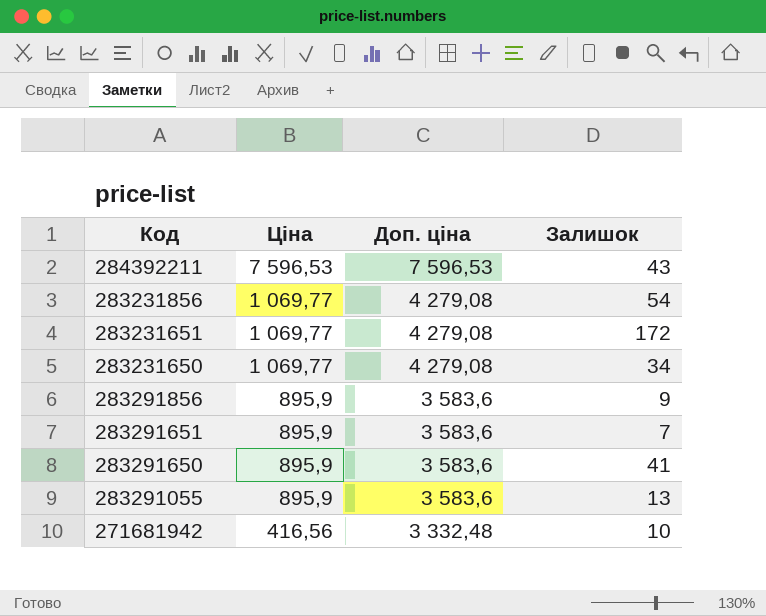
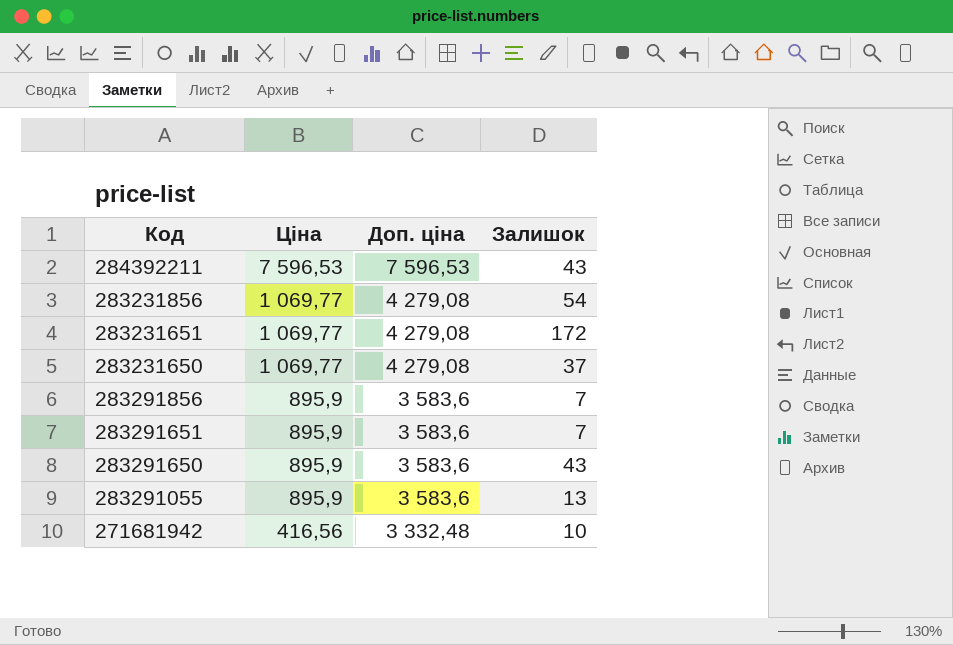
283231650 | Залишок: 34 -> 37
283291856 | Залишок: 9 -> 7
283291650 | Залишок: 41 -> 43

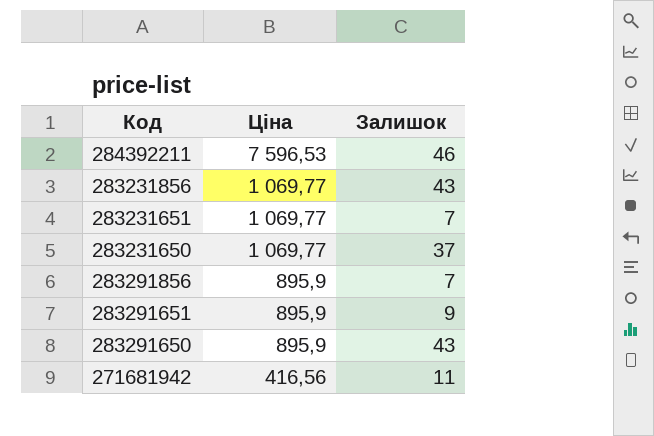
column Доп. ціна | position: 3 -> none
row 283291055: 895,9 | 3 583,6 | 13 -> none
284392211 | Залишок: 43 -> 46
283231856 | Залишок: 54 -> 43
283231651 | Залишок: 172 -> 7
283291651 | Залишок: 7 -> 9
271681942 | Залишок: 10 -> 11

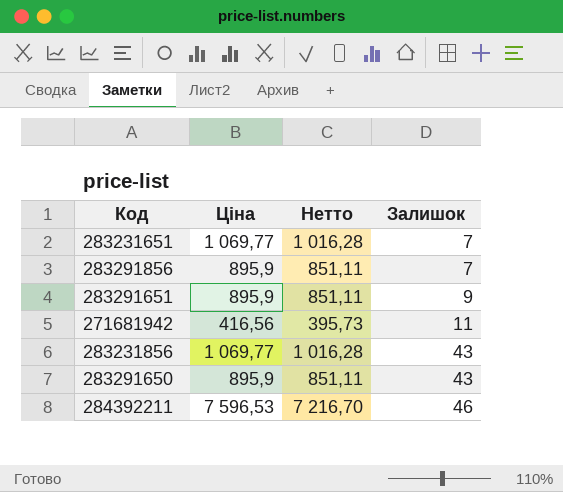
row order: Ціна descending -> Залишок ascending
column Нетто | formula: none -> [Ціна] * 0,95
row 283231650: 1 069,77 | 37 -> none

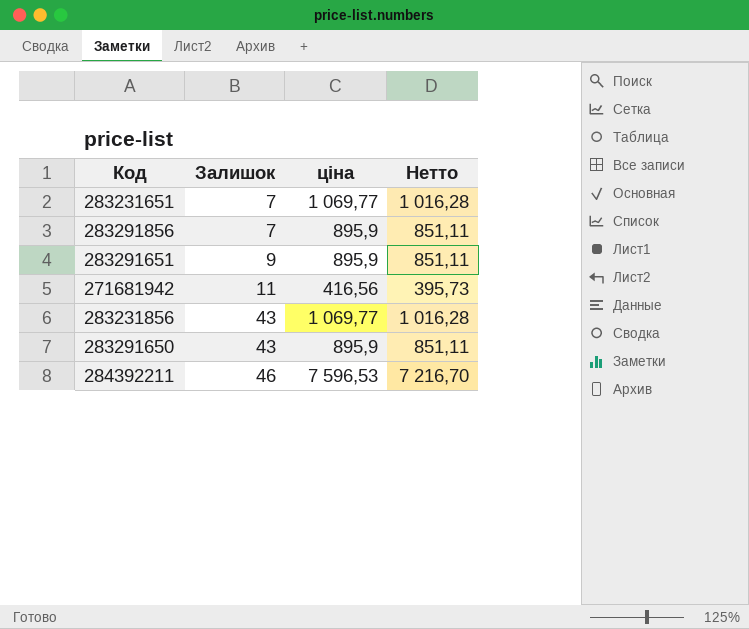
column Залишок | position: 4 -> 2
column name: Ціна -> ціна

